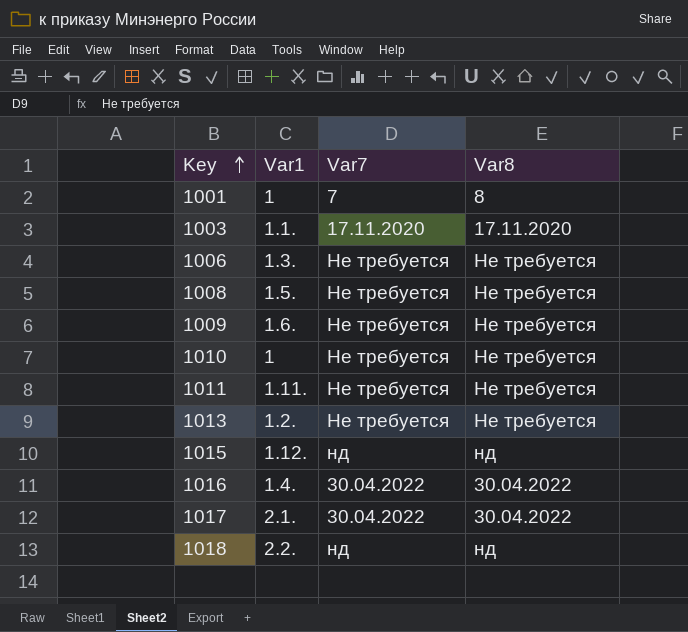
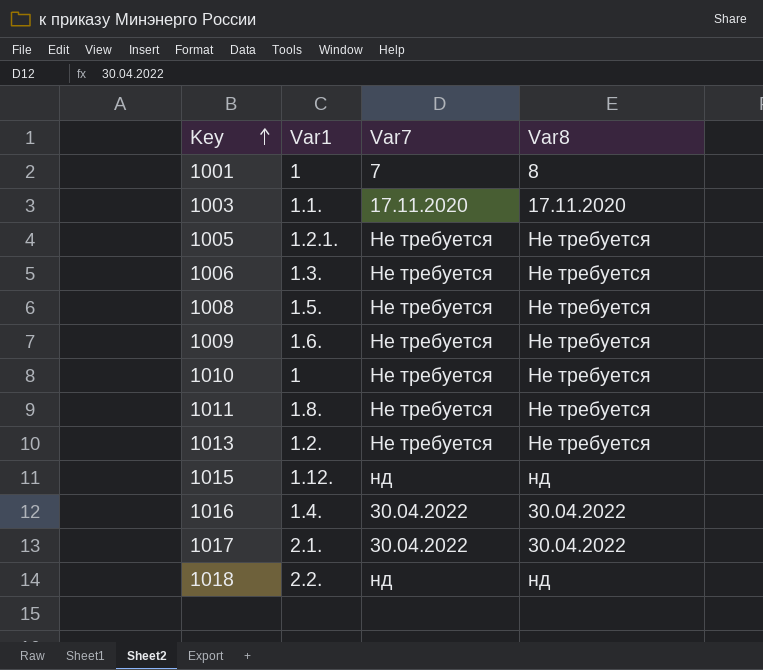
row 1005: none -> 1.2.1. | Не требуется | Не требуется
1011 | Var1: 1.11. -> 1.8.

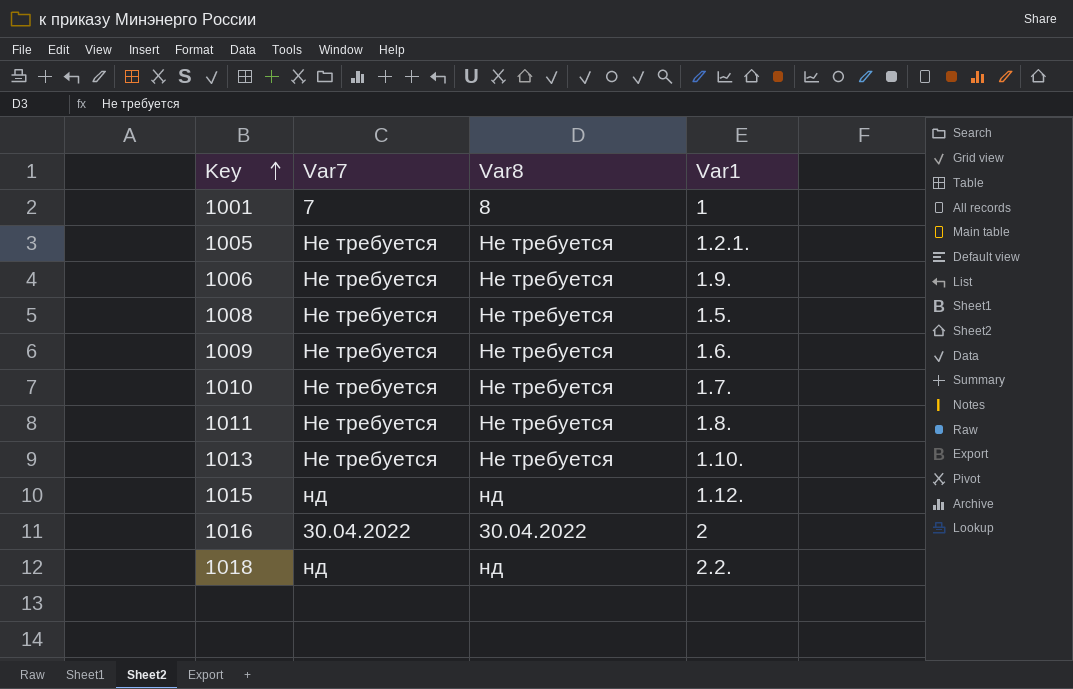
column Var1 | position: 2 -> 4
row 1003: 1.1. | 17.11.2020 | 17.11.2020 -> none
row 1017: 2.1. | 30.04.2022 | 30.04.2022 -> none
1006 | Var1: 1.3. -> 1.9.
1010 | Var1: 1 -> 1.7.
1013 | Var1: 1.2. -> 1.10.
1016 | Var1: 1.4. -> 2

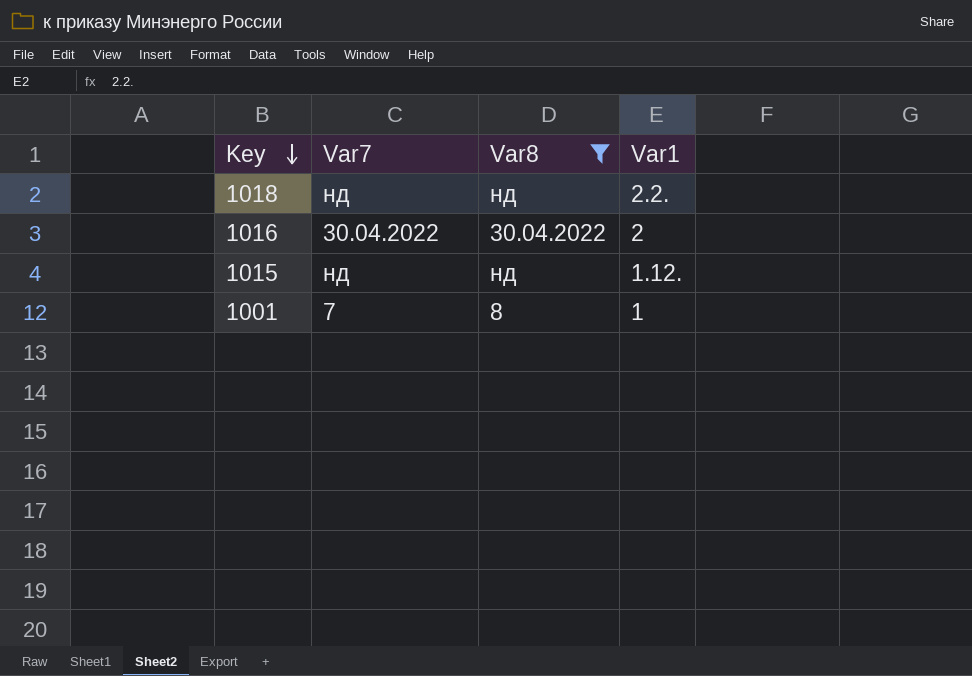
filter: none -> Var8 != Не требуется
row order: Key ascending -> Key descending

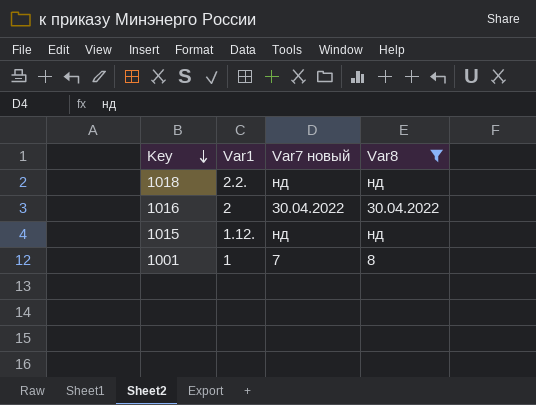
column Var1 | position: 4 -> 2
column name: Var7 -> Var7 новый

